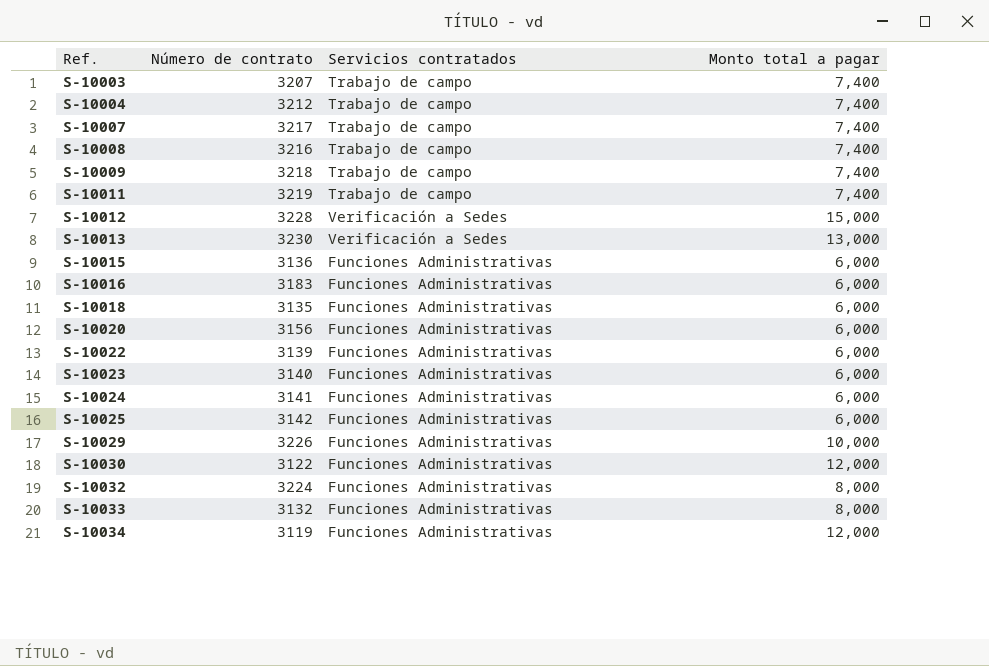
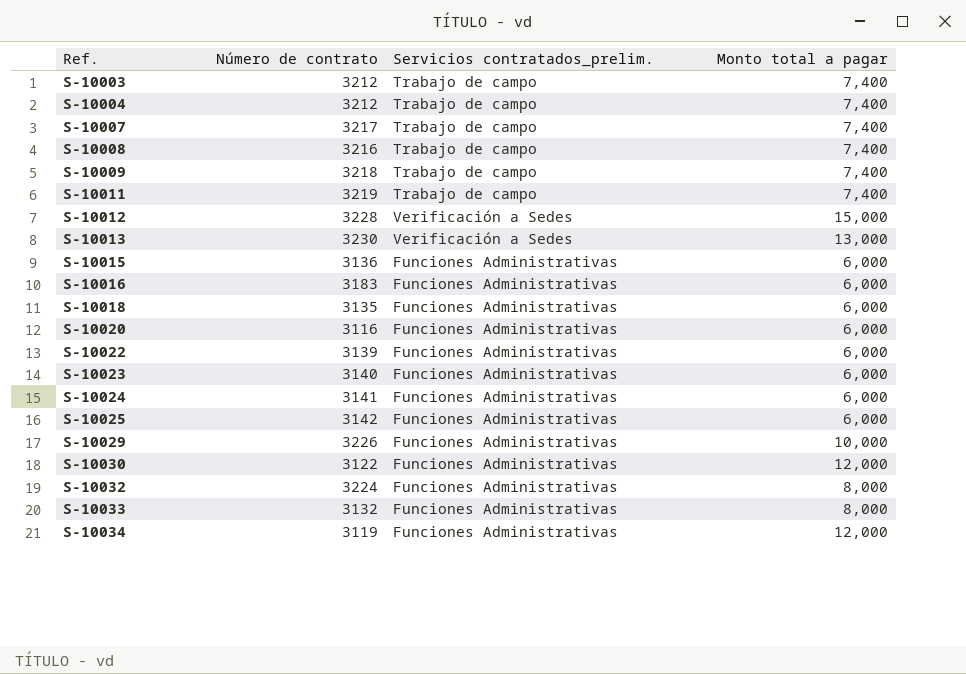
column name: Servicios contratados -> Servicios contratados_prelim.
S-10003 | Número de contrato: 3207 -> 3212
S-10020 | Número de contrato: 3156 -> 3116

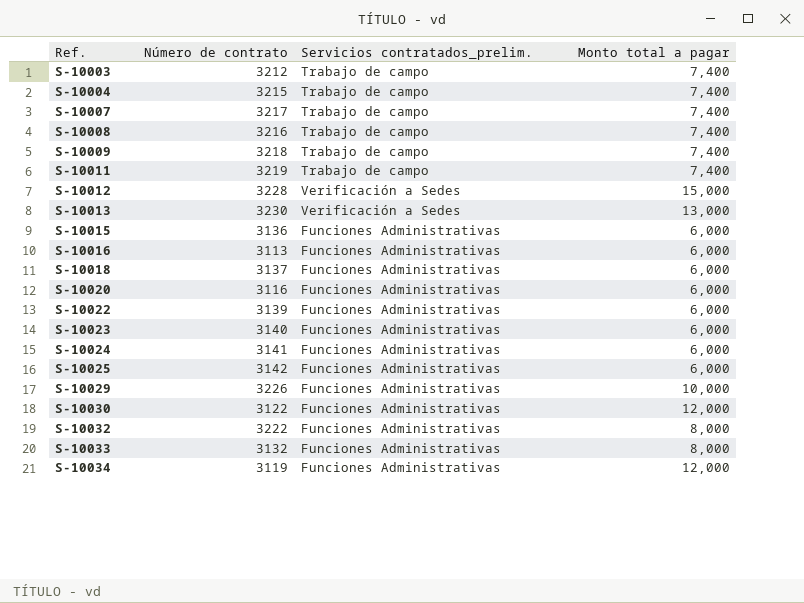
S-10004 | Número de contrato: 3212 -> 3215
S-10016 | Número de contrato: 3183 -> 3113
S-10018 | Número de contrato: 3135 -> 3137
S-10032 | Número de contrato: 3224 -> 3222

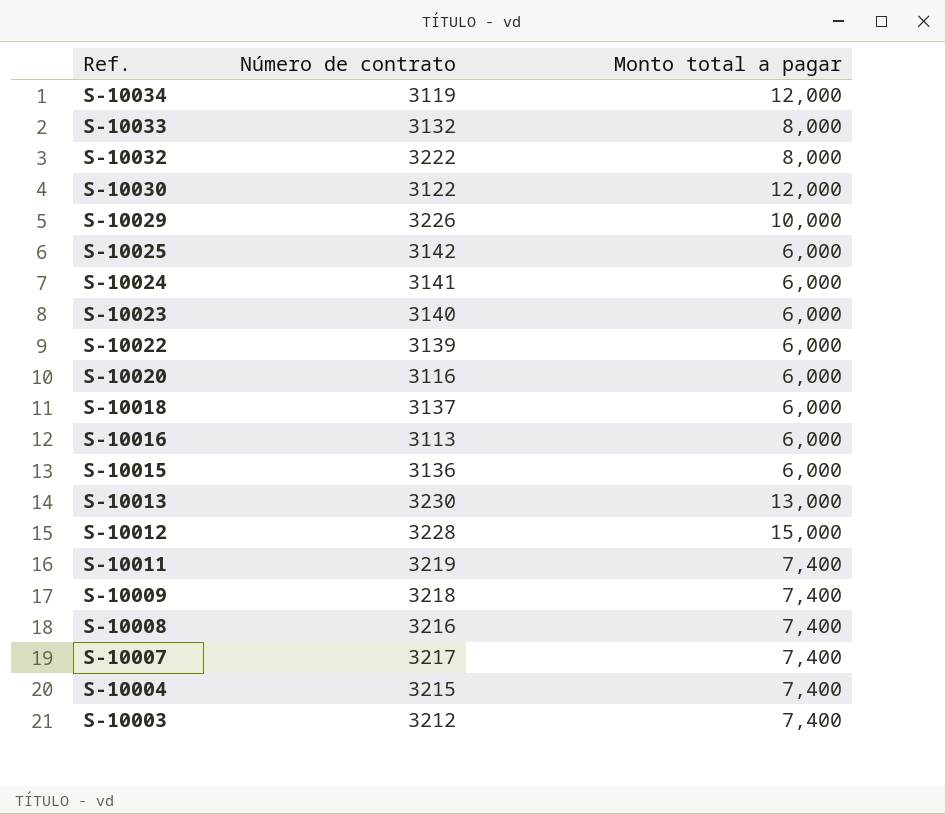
row order: Ref. ascending -> Ref. descending
column Servicios contratados_prelim. | position: 3 -> none

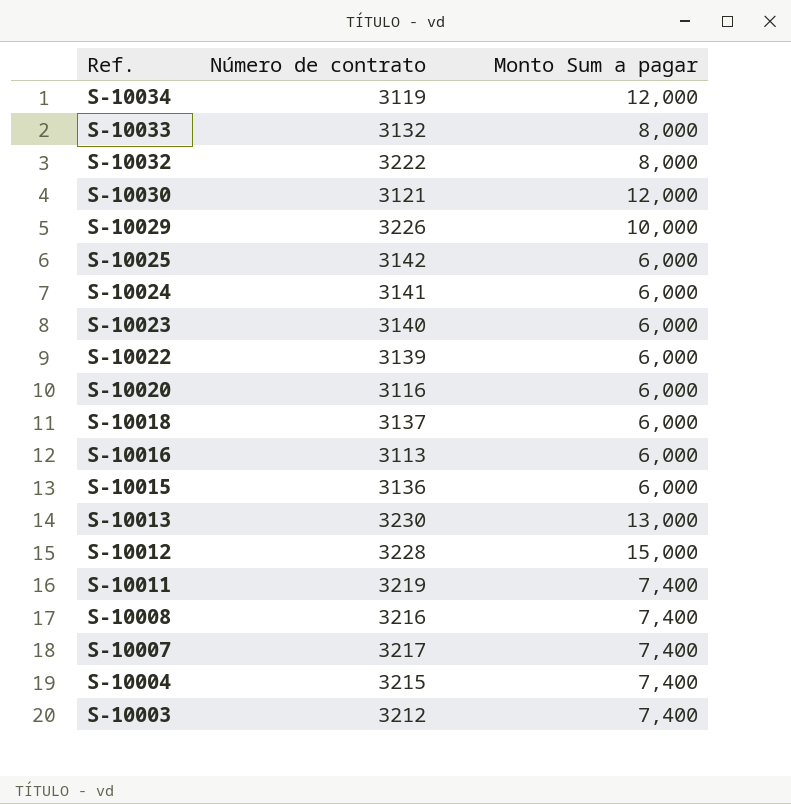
column name: Monto total a pagar -> Monto Sum a pagar
row S-10009: 3218 | 7,400 -> none
S-10030 | Número de contrato: 3122 -> 3121

